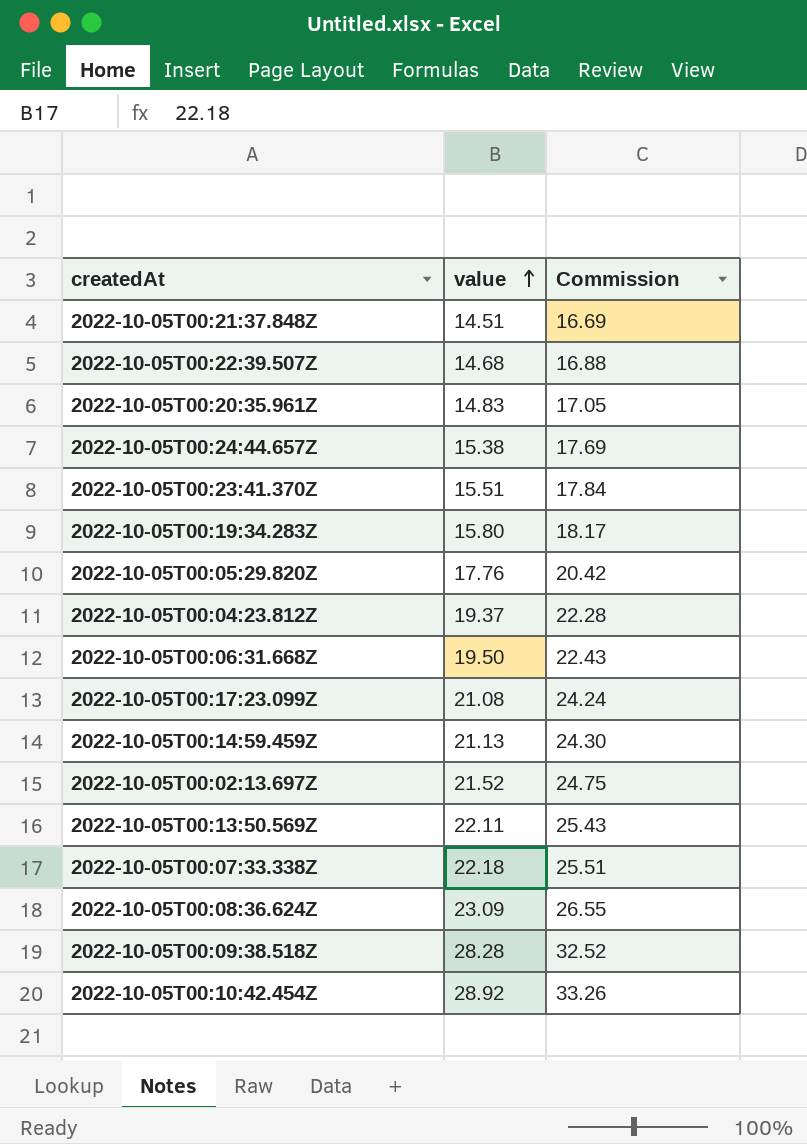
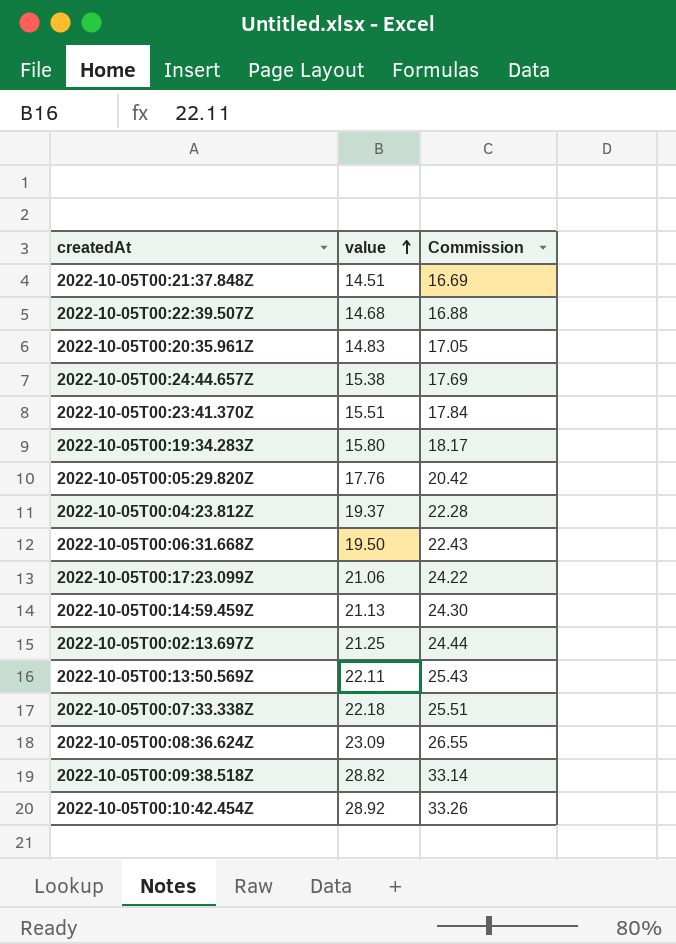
2022-10-05T00:17:23.099Z | value: 21.08 -> 21.06
2022-10-05T00:17:23.099Z | Commission: 24.24 -> 24.22
2022-10-05T00:02:13.697Z | value: 21.52 -> 21.25
2022-10-05T00:02:13.697Z | Commission: 24.75 -> 24.44
2022-10-05T00:09:38.518Z | value: 28.28 -> 28.82
2022-10-05T00:09:38.518Z | Commission: 32.52 -> 33.14

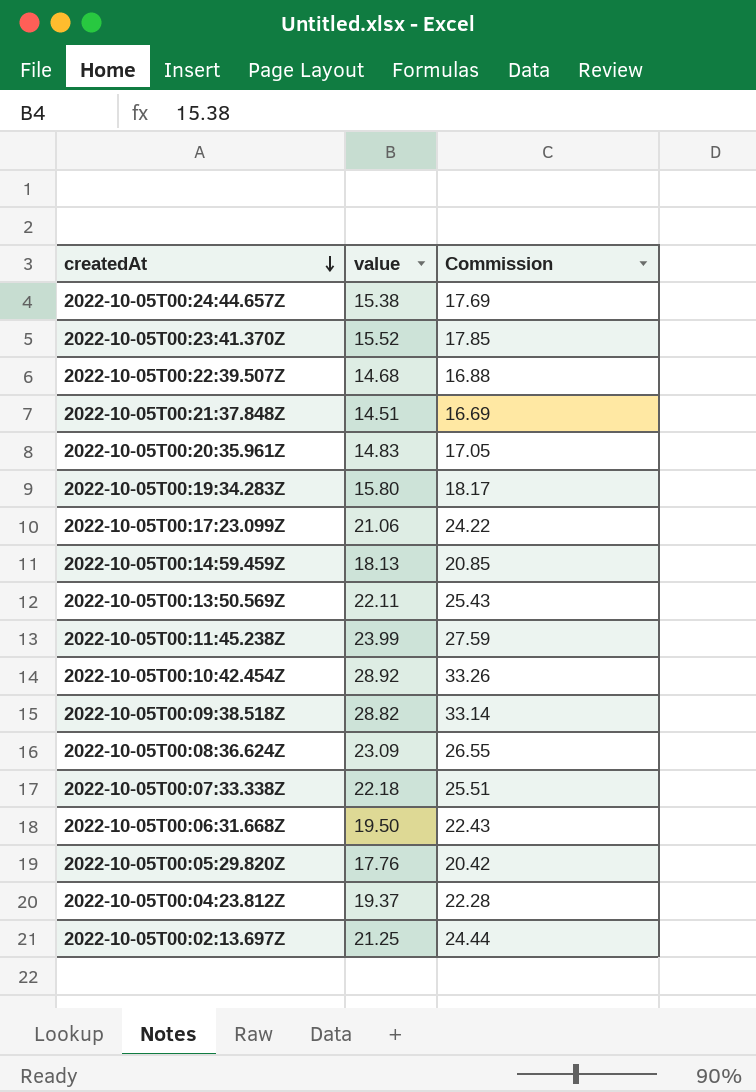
row order: value ascending -> createdAt descending
2022-10-05T00:23:41.370Z | value: 15.51 -> 15.52
2022-10-05T00:23:41.370Z | Commission: 17.84 -> 17.85
2022-10-05T00:14:59.459Z | value: 21.13 -> 18.13
2022-10-05T00:14:59.459Z | Commission: 24.30 -> 20.85
row 2022-10-05T00:11:45.238Z: none -> 23.99 | 27.59

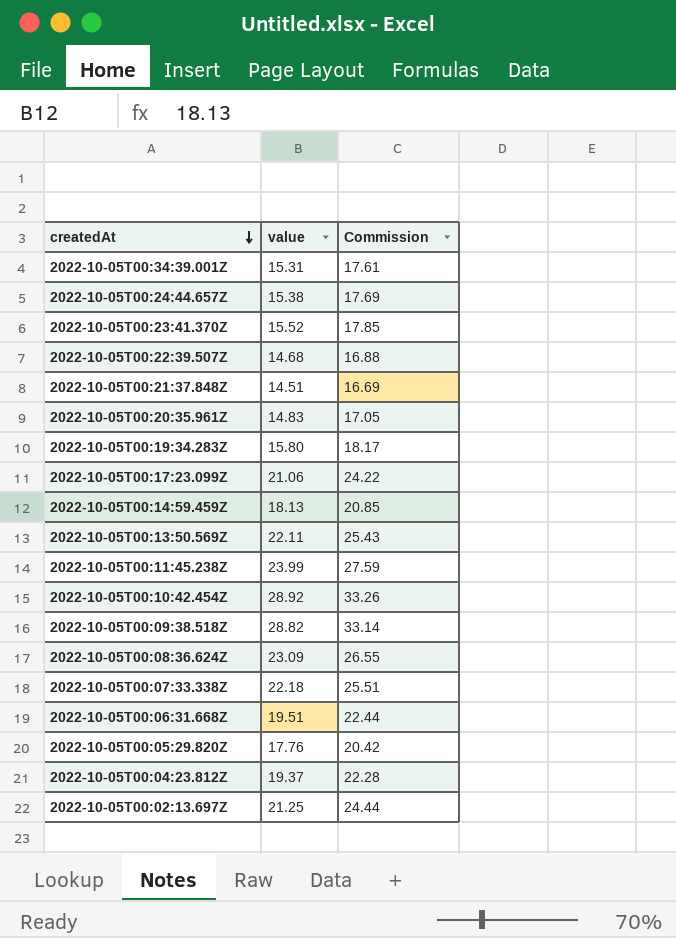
row 2022-10-05T00:34:39.001Z: none -> 15.31 | 17.61
2022-10-05T00:06:31.668Z | value: 19.50 -> 19.51
2022-10-05T00:06:31.668Z | Commission: 22.43 -> 22.44

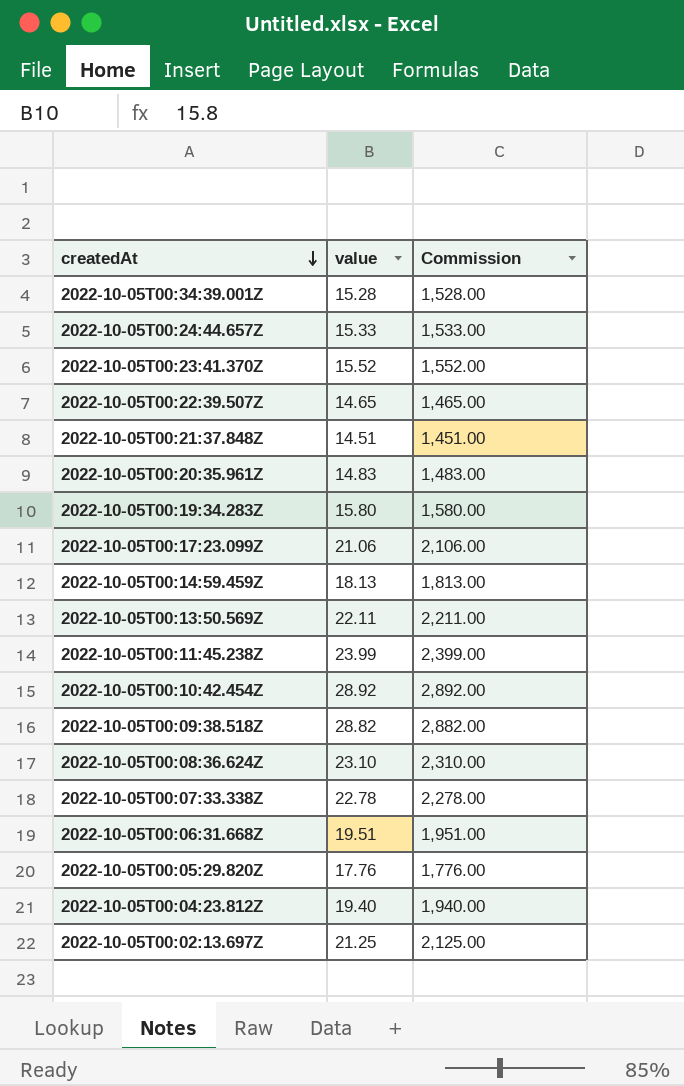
column Commission | formula: [value] * 1.15 -> [value] * 100
2022-10-05T00:34:39.001Z | value: 15.31 -> 15.28
2022-10-05T00:24:44.657Z | value: 15.38 -> 15.33
2022-10-05T00:22:39.507Z | value: 14.68 -> 14.65
2022-10-05T00:08:36.624Z | value: 23.09 -> 23.10
2022-10-05T00:07:33.338Z | value: 22.18 -> 22.78
2022-10-05T00:04:23.812Z | value: 19.37 -> 19.40

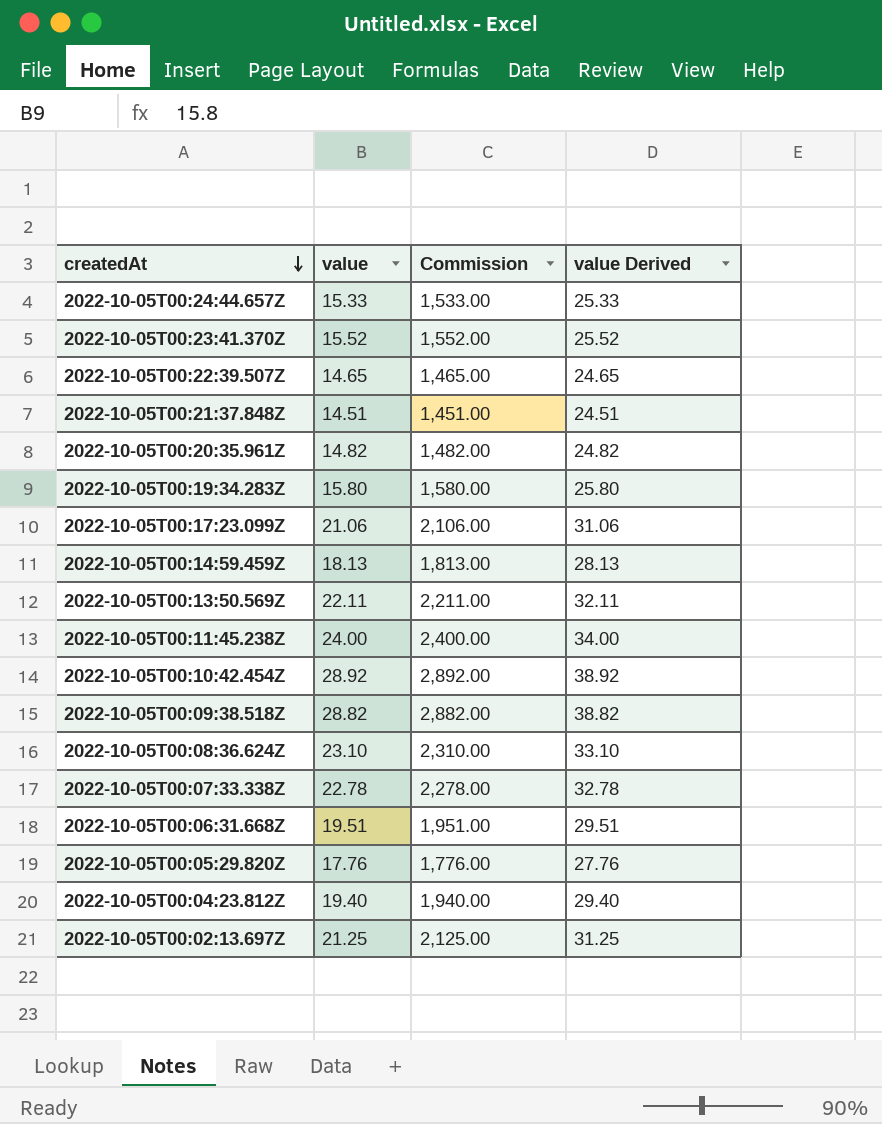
column value Derived | formula: none -> [value] + 10
row 2022-10-05T00:34:39.001Z: 15.28 | 1,528.00 -> none
2022-10-05T00:20:35.961Z | value: 14.83 -> 14.82
2022-10-05T00:20:35.961Z | Commission: 1,483.00 -> 1,482.00
2022-10-05T00:11:45.238Z | value: 23.99 -> 24.00
2022-10-05T00:11:45.238Z | Commission: 2,399.00 -> 2,400.00

